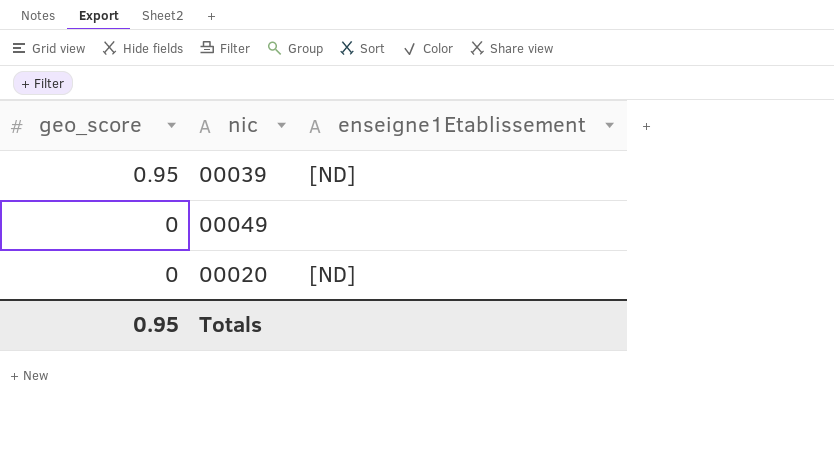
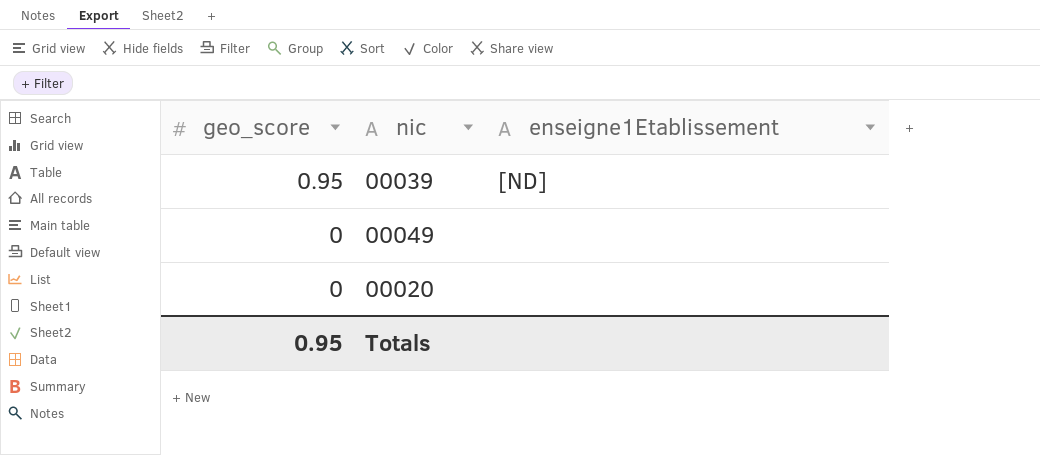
00020 | enseigne1Etablissement: [ND] -> none

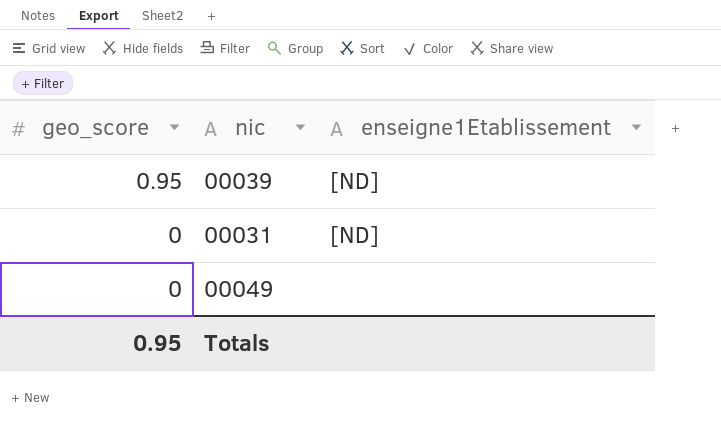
row 00020: 0 | none -> none
row 00031: none -> 0 | [ND]

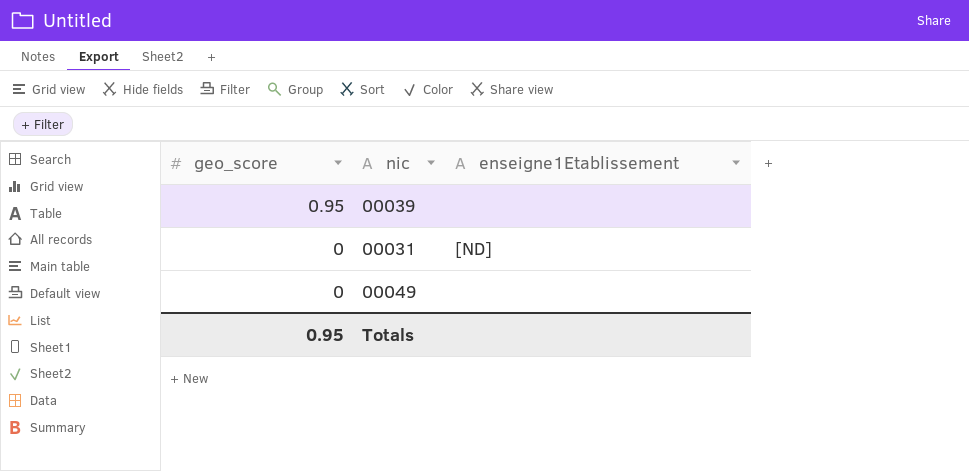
00039 | enseigne1Etablissement: [ND] -> none

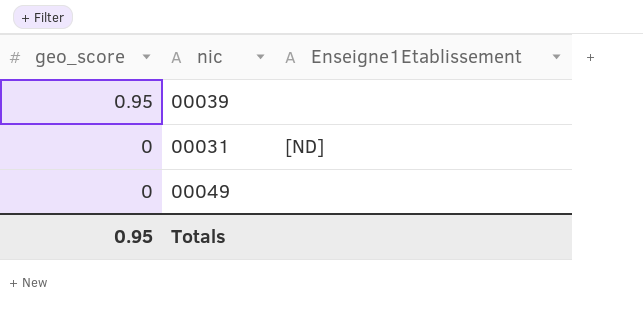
column name: enseigne1Etablissement -> Enseigne1Etablissement

